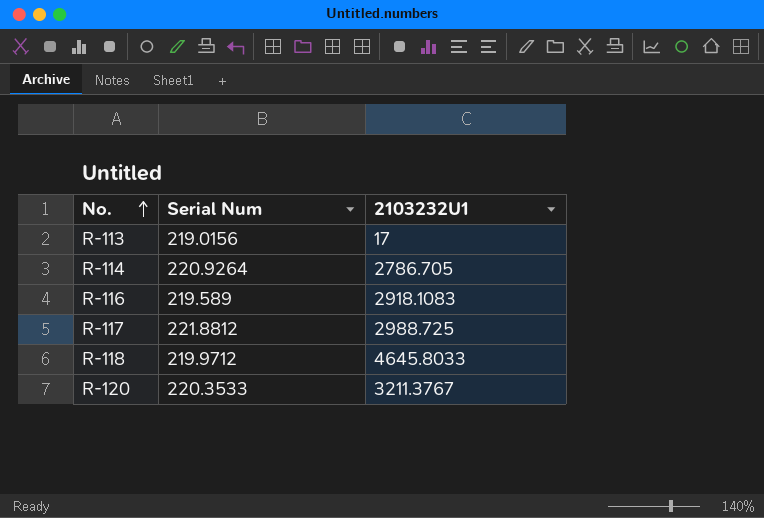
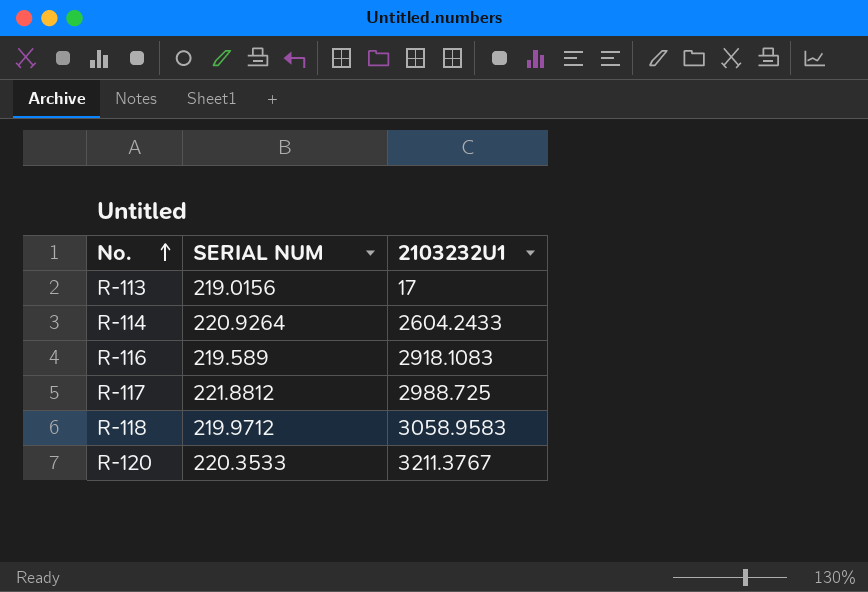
column name: Serial Num -> SERIAL NUM
R-114 | 2103232U1: 2786.705 -> 2604.2433
R-118 | 2103232U1: 4645.8033 -> 3058.9583

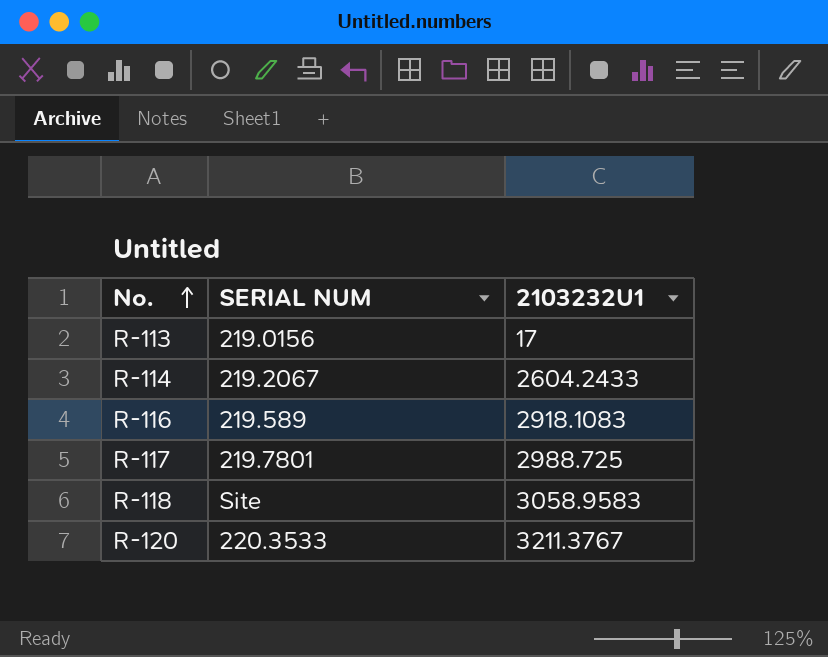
R-114 | SERIAL NUM: 220.9264 -> 219.2067
R-117 | SERIAL NUM: 221.8812 -> 219.7801
R-118 | SERIAL NUM: 219.9712 -> Site

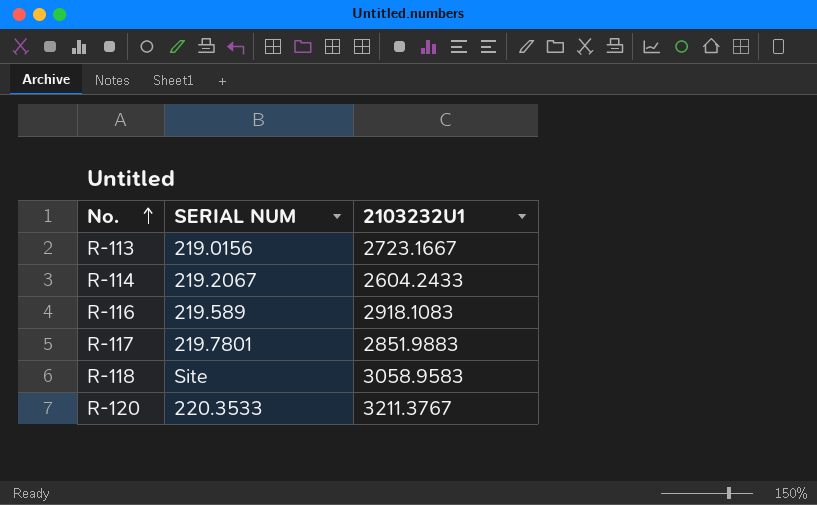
R-113 | 2103232U1: 17 -> 2723.1667
R-117 | 2103232U1: 2988.725 -> 2851.9883

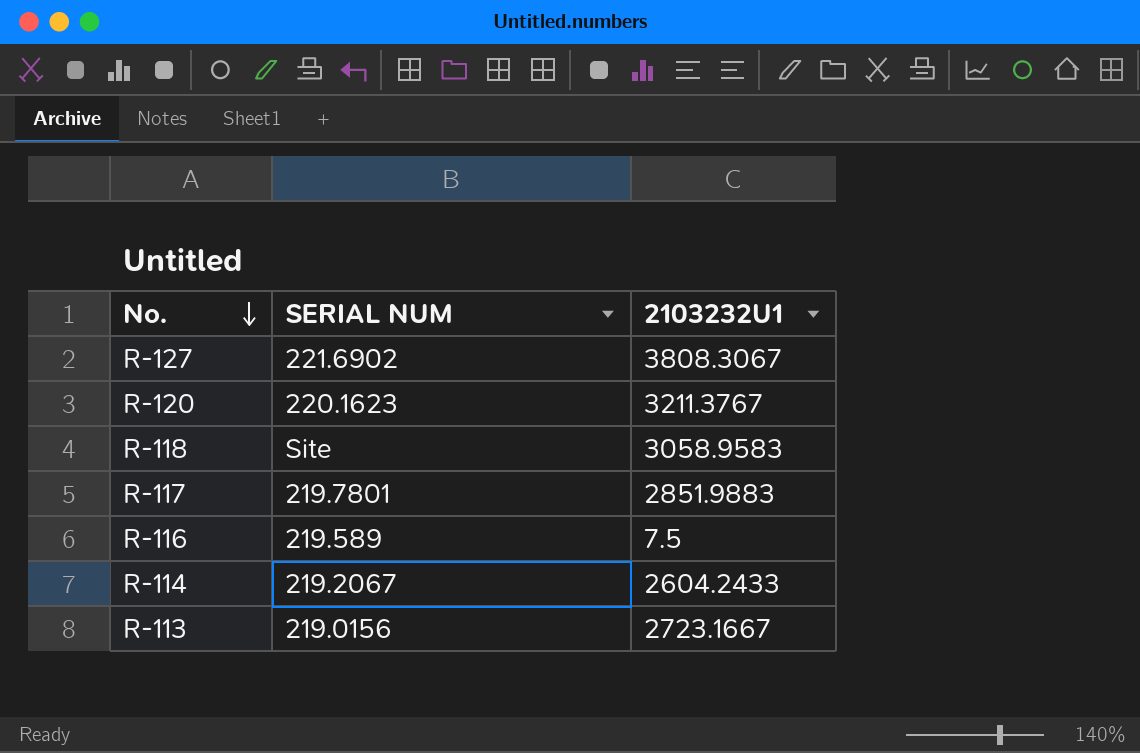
row order: No. ascending -> No. descending
row R-127: none -> 221.6902 | 3808.3067
R-120 | SERIAL NUM: 220.3533 -> 220.1623
R-116 | 2103232U1: 2918.1083 -> 7.5

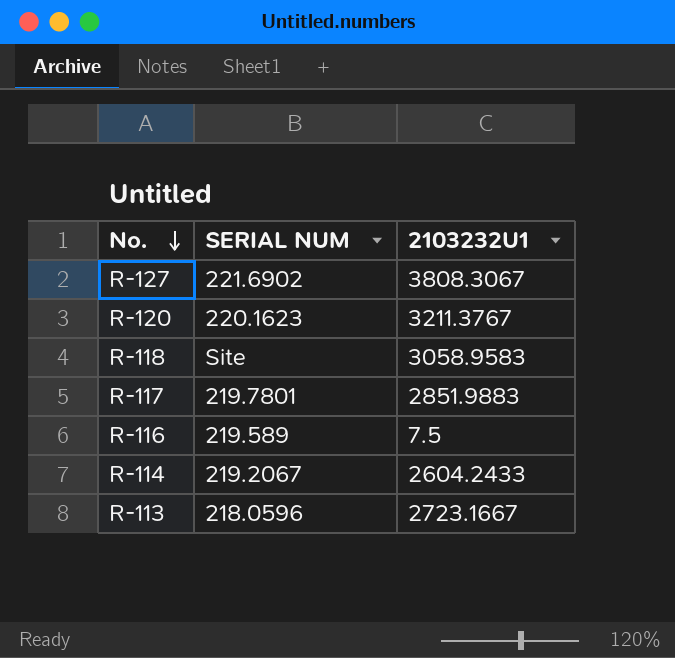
R-113 | SERIAL NUM: 219.0156 -> 218.0596

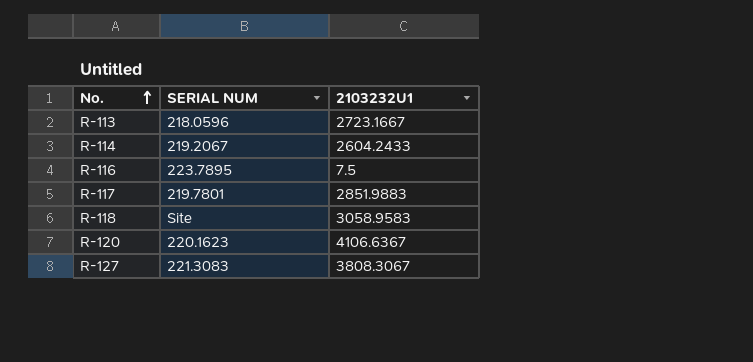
row order: No. descending -> No. ascending
R-116 | SERIAL NUM: 219.589 -> 223.7895
R-120 | 2103232U1: 3211.3767 -> 4106.6367
R-127 | SERIAL NUM: 221.6902 -> 221.3083

